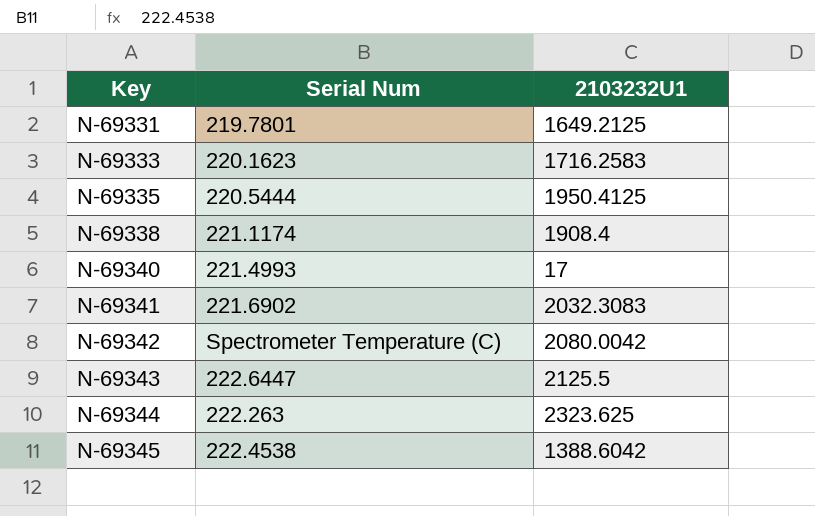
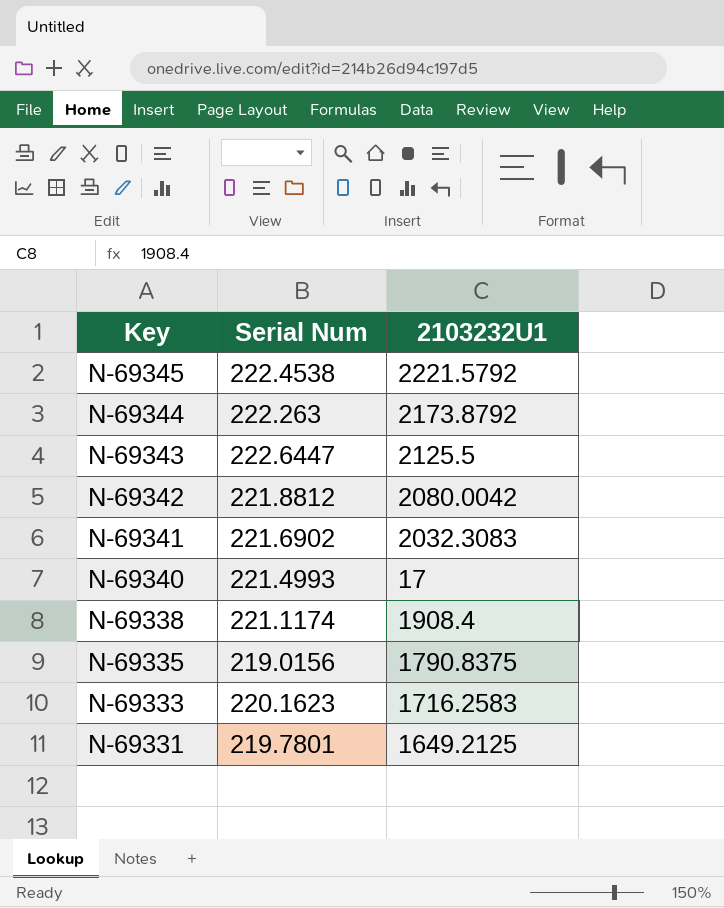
row order: Key ascending -> Key descending
N-69345 | 2103232U1: 1388.6042 -> 2221.5792
N-69344 | 2103232U1: 2323.625 -> 2173.8792
N-69342 | Serial Num: Spectrometer Temperature (C) -> 221.8812
N-69335 | Serial Num: 220.5444 -> 219.0156
N-69335 | 2103232U1: 1950.4125 -> 1790.8375

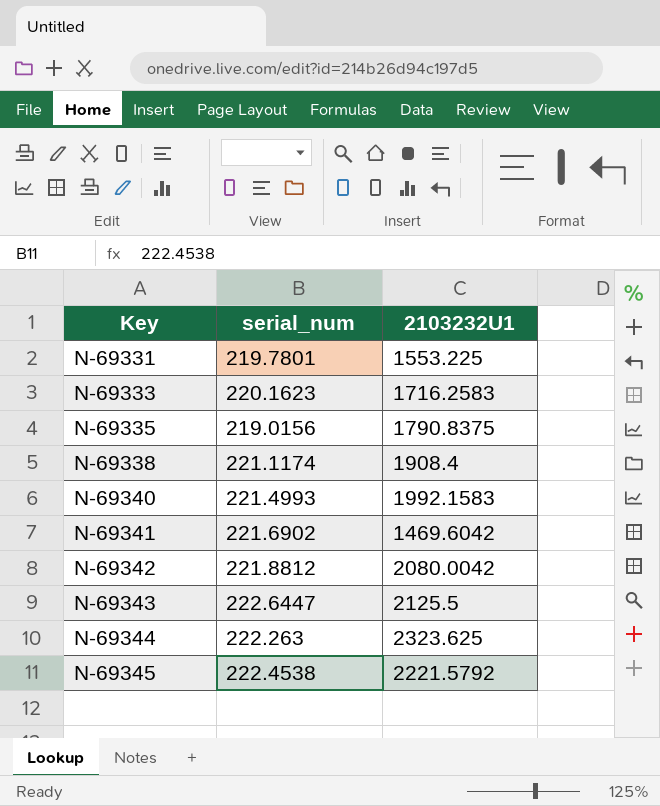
row order: Key descending -> Key ascending
column name: Serial Num -> serial_num
N-69331 | 2103232U1: 1649.2125 -> 1553.225
N-69340 | 2103232U1: 17 -> 1992.1583
N-69341 | 2103232U1: 2032.3083 -> 1469.6042
N-69344 | 2103232U1: 2173.8792 -> 2323.625

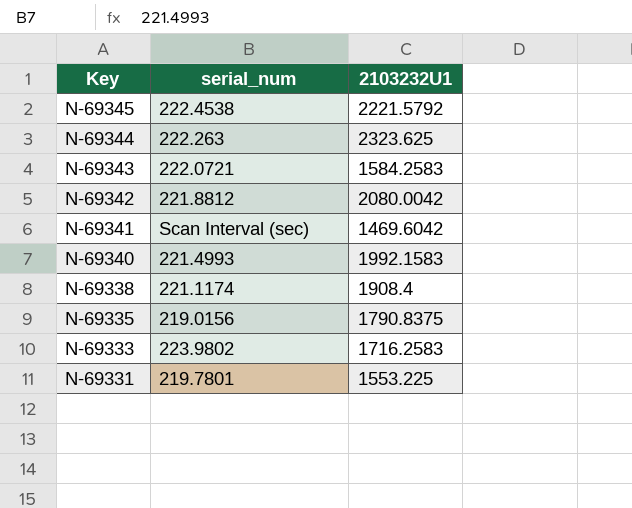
row order: Key ascending -> Key descending
N-69343 | serial_num: 222.6447 -> 222.0721
N-69343 | 2103232U1: 2125.5 -> 1584.2583
N-69341 | serial_num: 221.6902 -> Scan Interval (sec)
N-69333 | serial_num: 220.1623 -> 223.9802

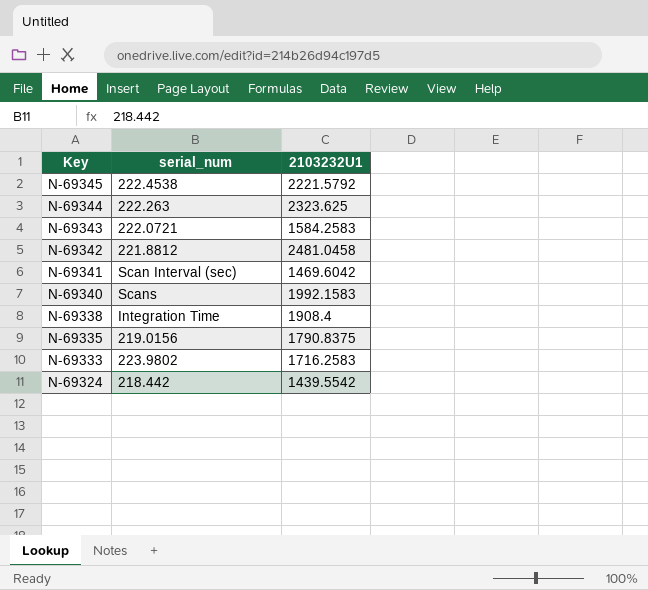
row N-69331: 219.7801 | 1553.225 -> none
N-69342 | 2103232U1: 2080.0042 -> 2481.0458
N-69340 | serial_num: 221.4993 -> Scans
N-69338 | serial_num: 221.1174 -> Integration Time
row N-69324: none -> 218.442 | 1439.5542

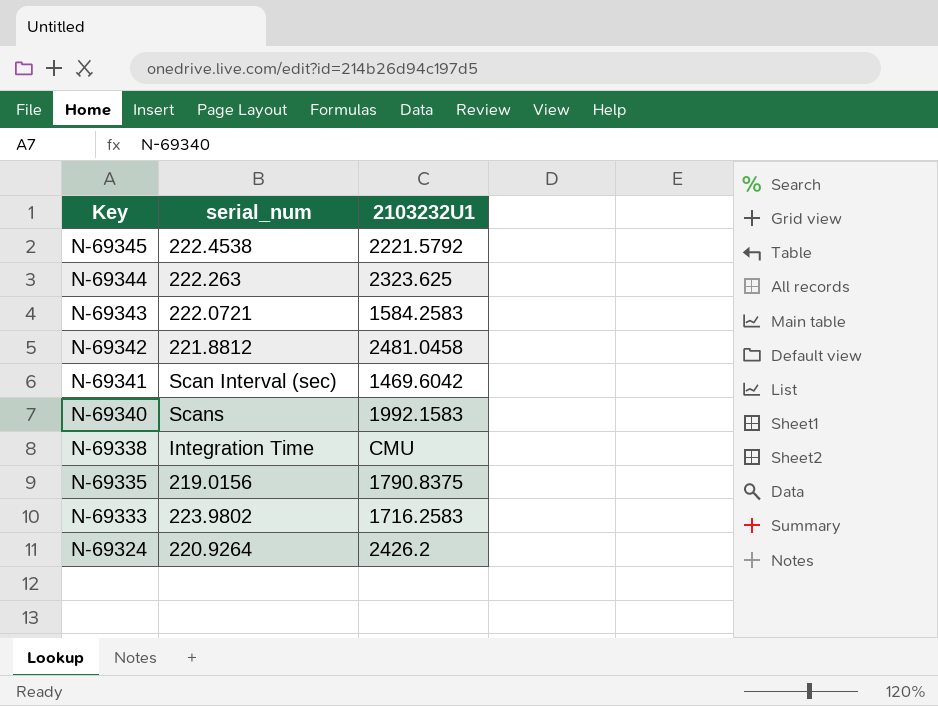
N-69338 | 2103232U1: 1908.4 -> CMU
N-69324 | serial_num: 218.442 -> 220.9264
N-69324 | 2103232U1: 1439.5542 -> 2426.2

